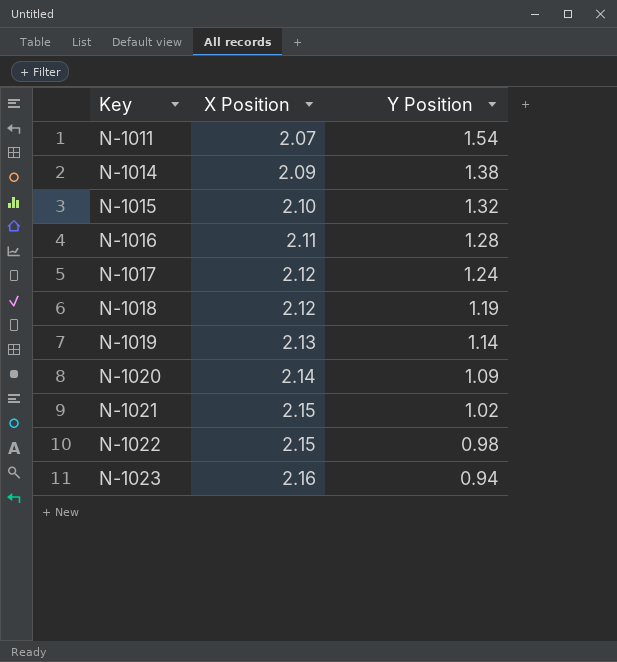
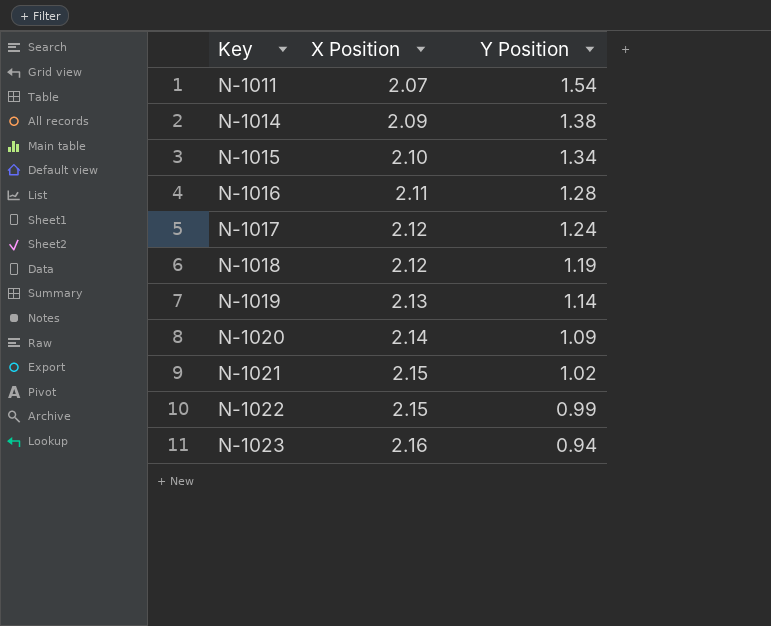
N-1015 | Y Position: 1.32 -> 1.34
N-1022 | Y Position: 0.98 -> 0.99

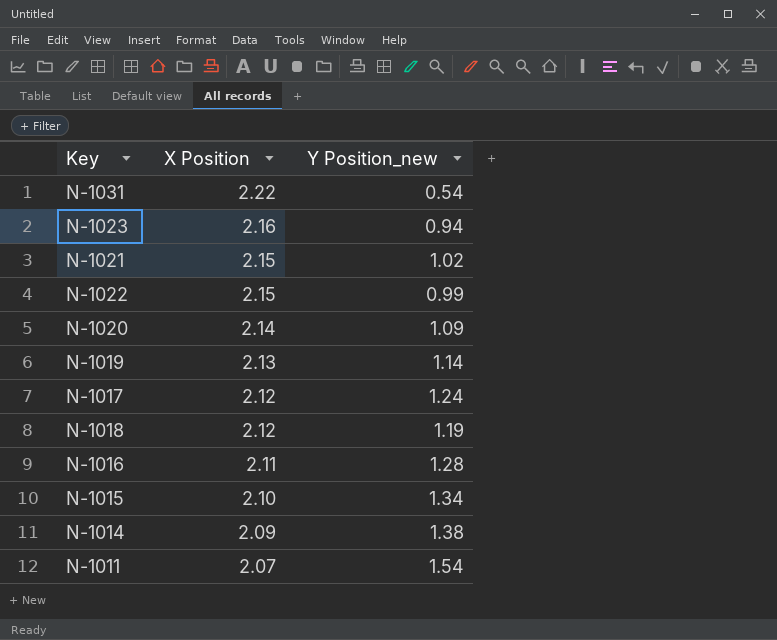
row order: Key ascending -> X Position descending
column name: Y Position -> Y Position_new
row N-1031: none -> 2.22 | 0.54

